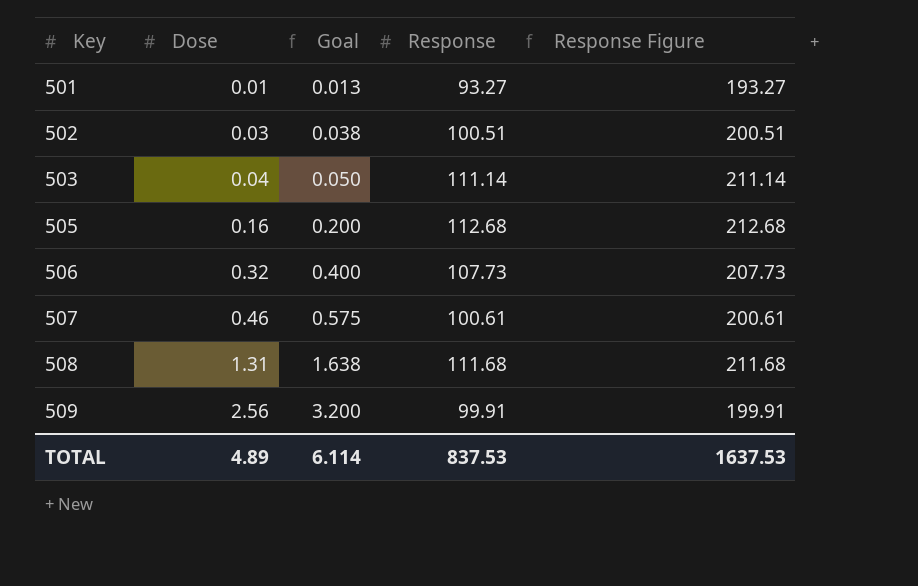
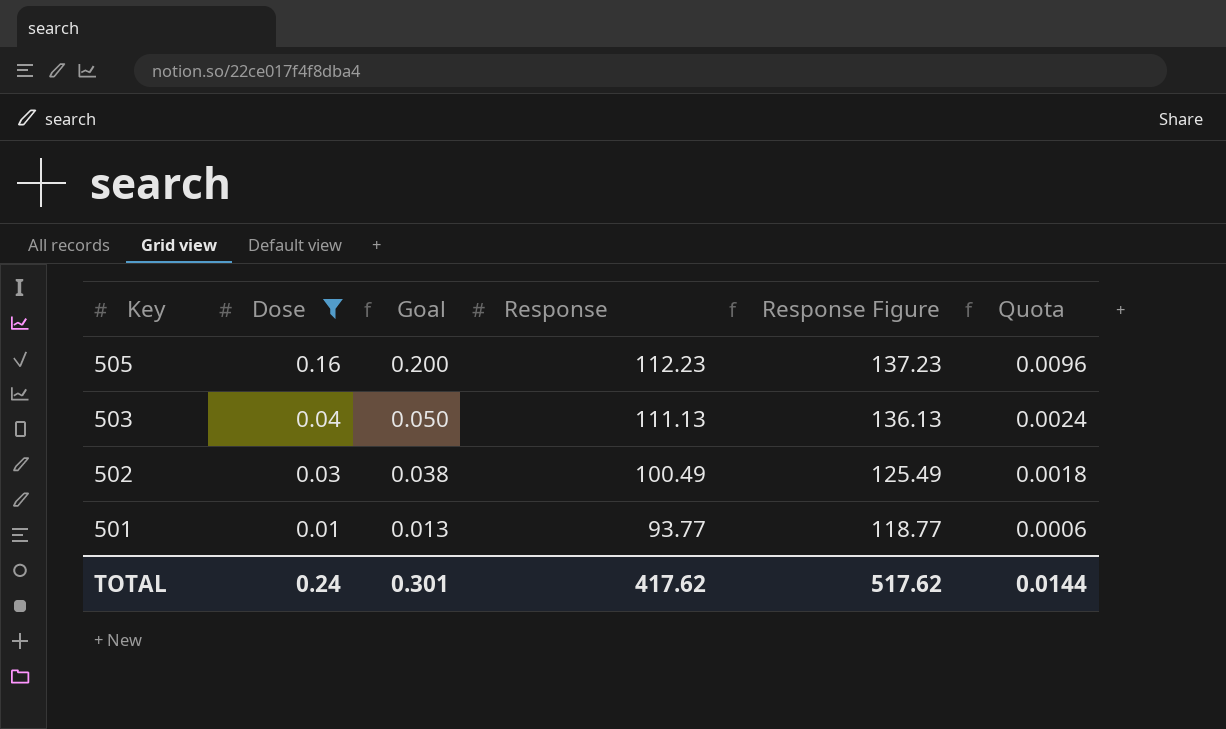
filter: none -> Dose <= 0.16
row order: Key ascending -> Key descending
column Response Figure | formula: [Response] + 100 -> [Response] + 25
column Quota | formula: none -> [Dose] * 0.06
505 | Response: 112.68 -> 112.23
503 | Response: 111.14 -> 111.13
502 | Response: 100.51 -> 100.49
501 | Response: 93.27 -> 93.77
TOTAL | Dose: 4.89 -> 0.24
TOTAL | Goal: 6.114 -> 0.301
TOTAL | Response: 837.53 -> 417.62
TOTAL | Response Figure: 1637.53 -> 517.62

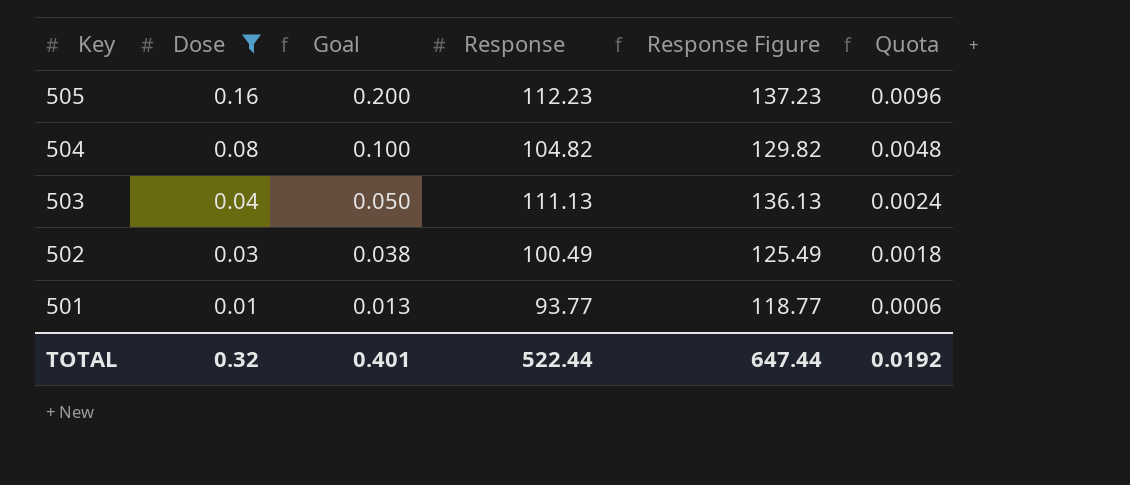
row 504: none -> 0.08 | 0.100 | 104.82 | 129.82 | 0.0048
TOTAL | Dose: 0.24 -> 0.32
TOTAL | Goal: 0.301 -> 0.401
TOTAL | Response: 417.62 -> 522.44
TOTAL | Response Figure: 517.62 -> 647.44
TOTAL | Quota: 0.0144 -> 0.0192

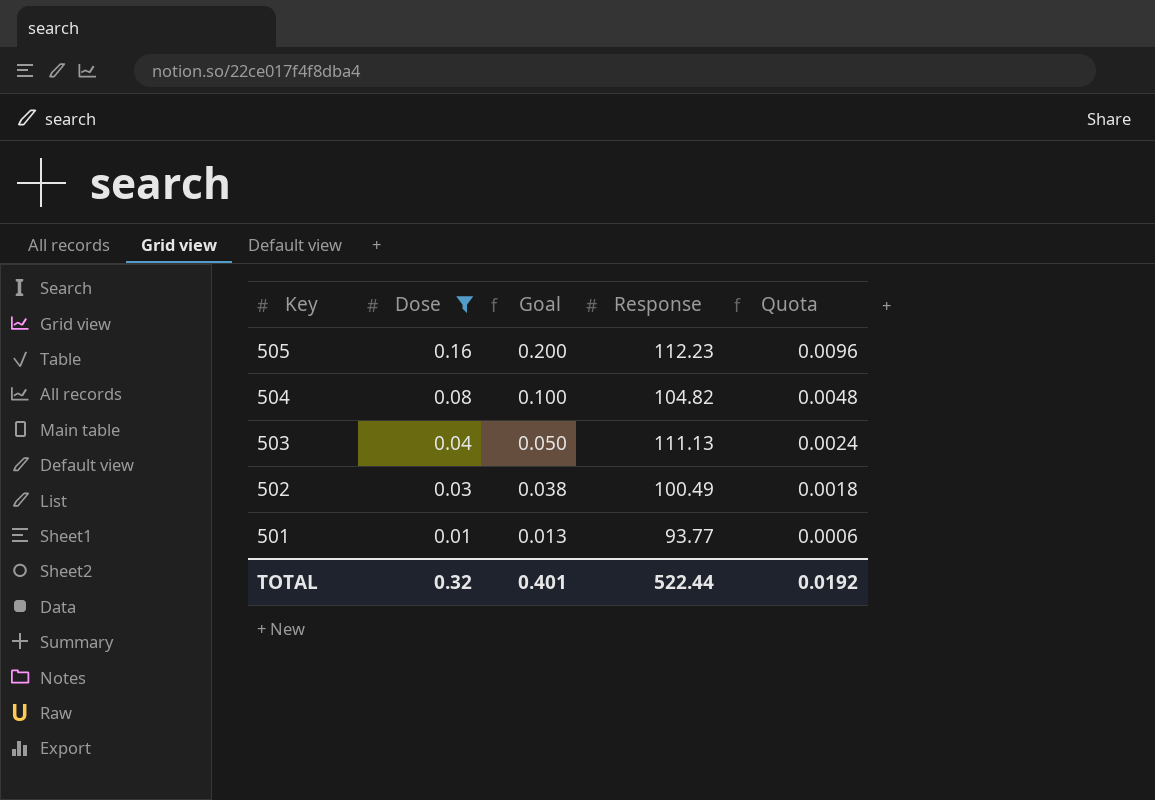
column Response Figure | formula: [Response] + 25 -> none

